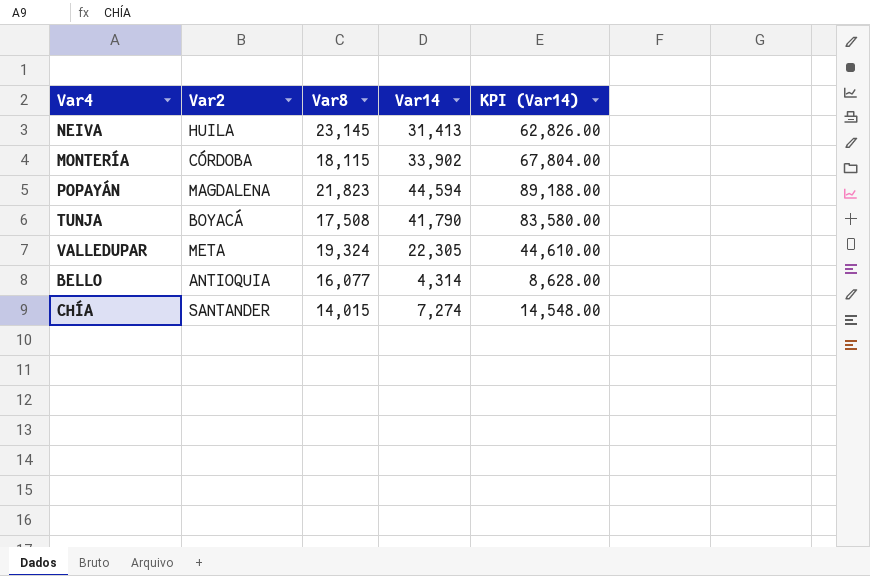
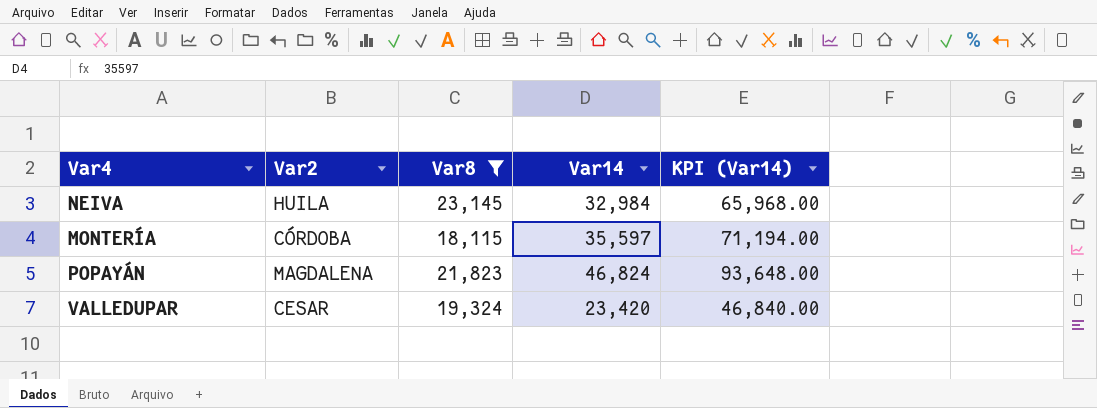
filter: none -> Var8 >= 18,115
NEIVA | Var14: 31,413 -> 32,984
NEIVA | KPI (Var14): 62,826.00 -> 65,968.00
MONTERÍA | Var14: 33,902 -> 35,597
MONTERÍA | KPI (Var14): 67,804.00 -> 71,194.00
POPAYÁN | Var14: 44,594 -> 46,824
POPAYÁN | KPI (Var14): 89,188.00 -> 93,648.00
VALLEDUPAR | Var2: META -> CESAR
VALLEDUPAR | Var14: 22,305 -> 23,420
VALLEDUPAR | KPI (Var14): 44,610.00 -> 46,840.00

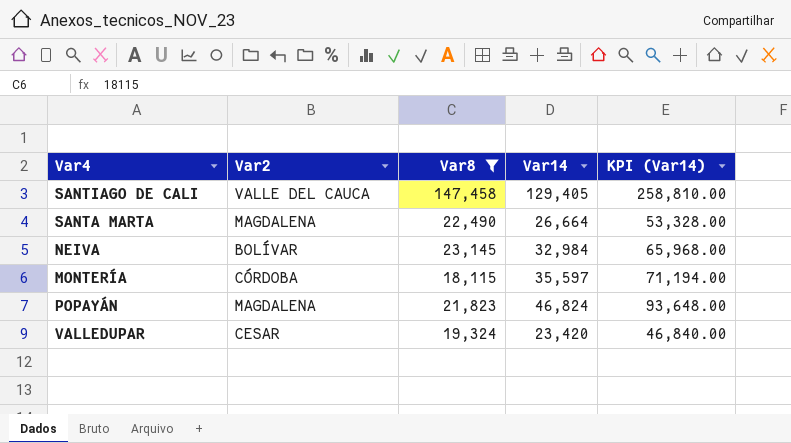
row SANTIAGO DE CALI: none -> VALLE DEL CAUCA | 147,458 | 129,405 | 258,810.00
row SANTA MARTA: none -> MAGDALENA | 22,490 | 26,664 | 53,328.00
NEIVA | Var2: HUILA -> BOLÍVAR

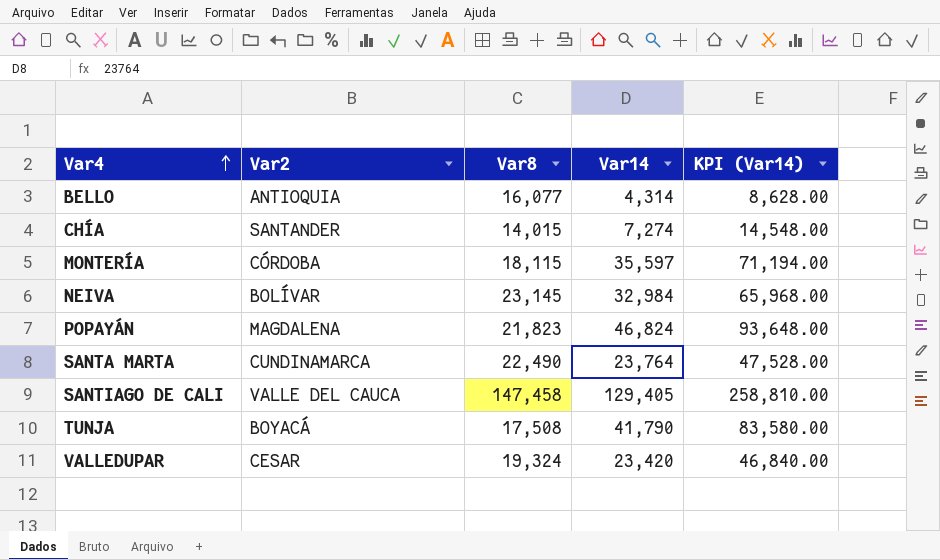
filter: Var8 >= 18,115 -> none
row order: none -> Var4 ascending
SANTA MARTA | Var2: MAGDALENA -> CUNDINAMARCA
SANTA MARTA | Var14: 26,664 -> 23,764
SANTA MARTA | KPI (Var14): 53,328.00 -> 47,528.00

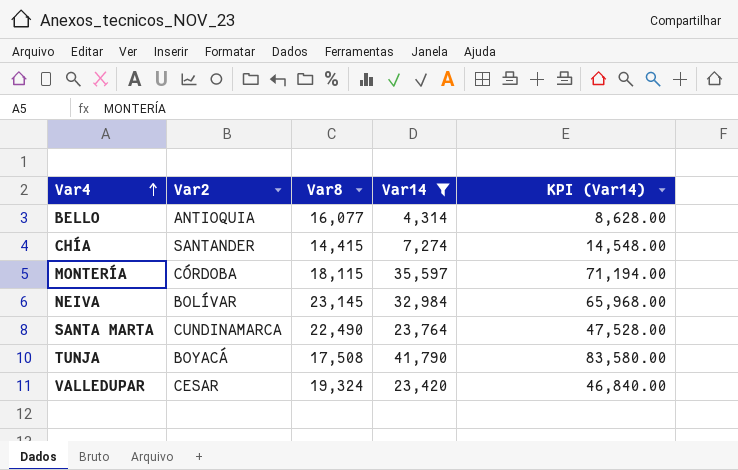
filter: none -> Var14 <= 41,790
CHÍA | Var8: 14,015 -> 14,415

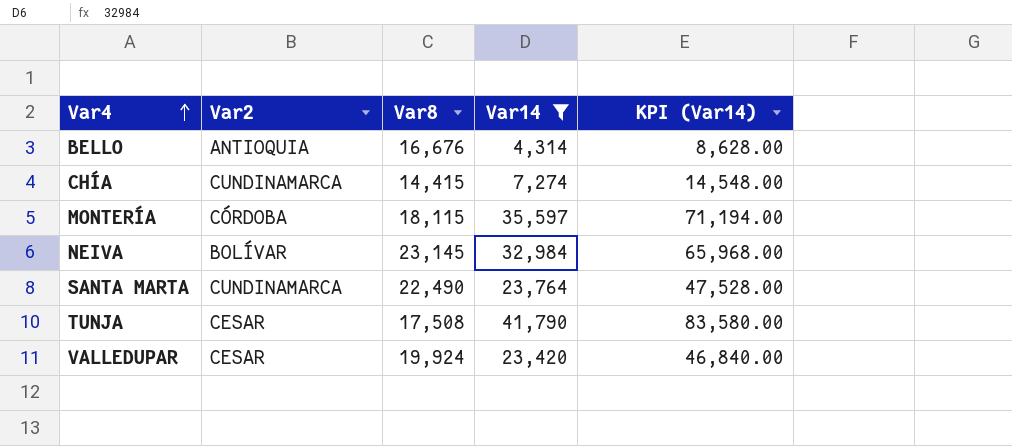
BELLO | Var8: 16,077 -> 16,676
CHÍA | Var2: SANTANDER -> CUNDINAMARCA
TUNJA | Var2: BOYACÁ -> CESAR
VALLEDUPAR | Var8: 19,324 -> 19,924

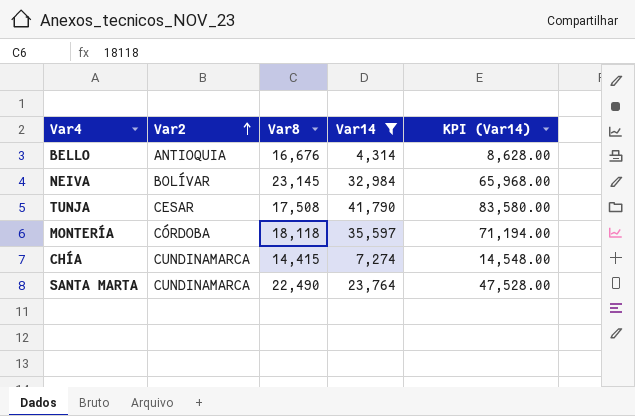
row order: Var4 ascending -> Var2 ascending
row VALLEDUPAR: CESAR | 19,924 | 23,420 | 46,840.00 -> none
MONTERÍA | Var8: 18,115 -> 18,118

